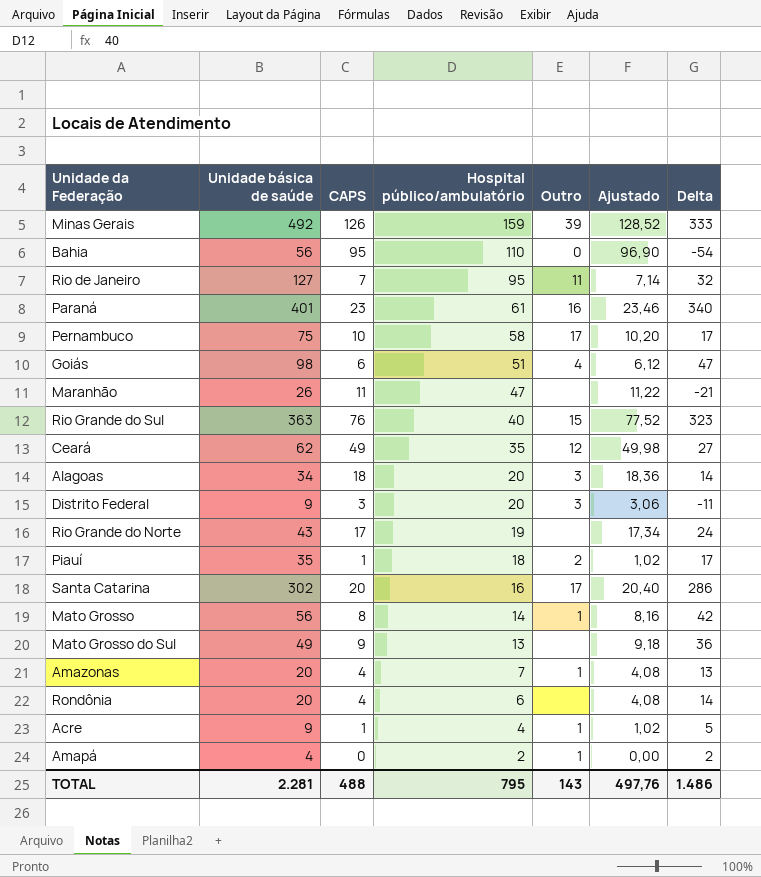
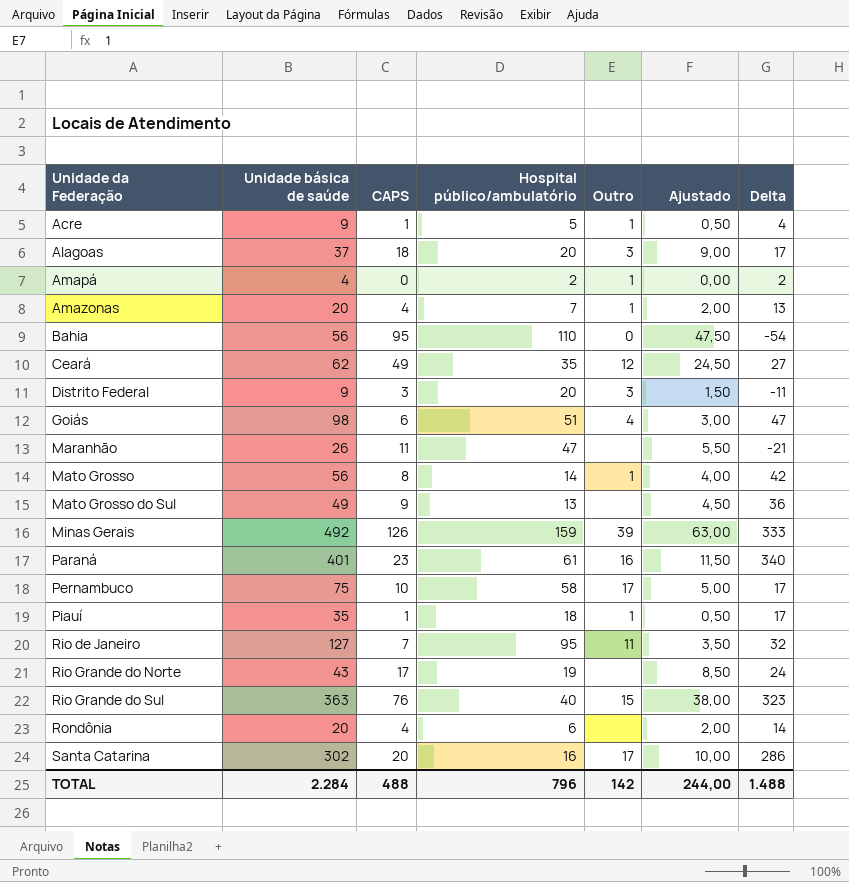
row order: Hospital público/ambulatório descending -> Unidade da Federação ascending
column Ajustado | formula: [CAPS] * 1,02 -> [CAPS] * 0,5
Acre | Hospital público/ambulatório: 4 -> 5
Acre | Delta: 5 -> 4
Alagoas | Unidade básica de saúde: 34 -> 37
Alagoas | Delta: 14 -> 17
Piauí | Outro: 2 -> 1
TOTAL | Unidade básica de saúde: 2.281 -> 2.284
TOTAL | Hospital público/ambulatório: 795 -> 796
TOTAL | Outro: 143 -> 142
TOTAL | Ajustado: 497,76 -> 244,00
TOTAL | Delta: 1.486 -> 1.488

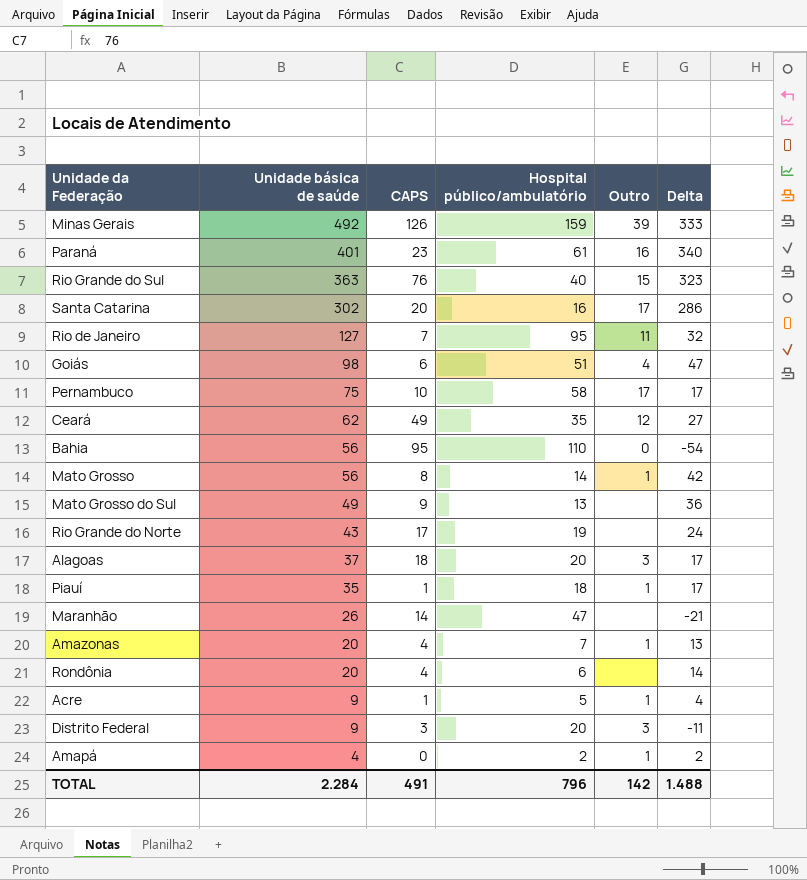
row order: Unidade da Federação ascending -> Unidade básica de saúde descending
column Ajustado | formula: [CAPS] * 0,5 -> none
Maranhão | CAPS: 11 -> 14
TOTAL | CAPS: 488 -> 491

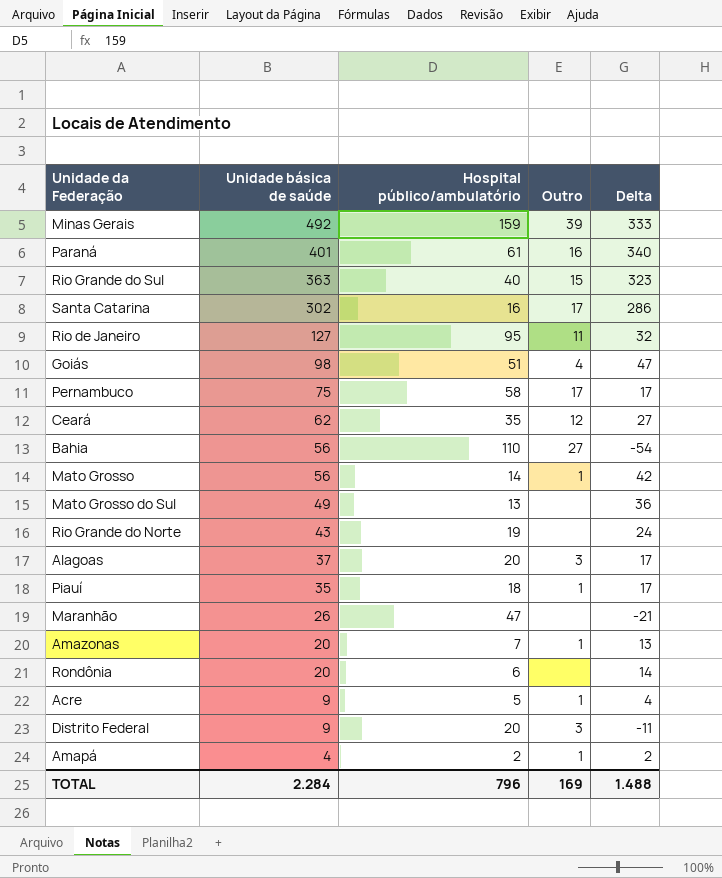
column CAPS | position: 3 -> none
Bahia | Outro: 0 -> 27
TOTAL | Outro: 142 -> 169

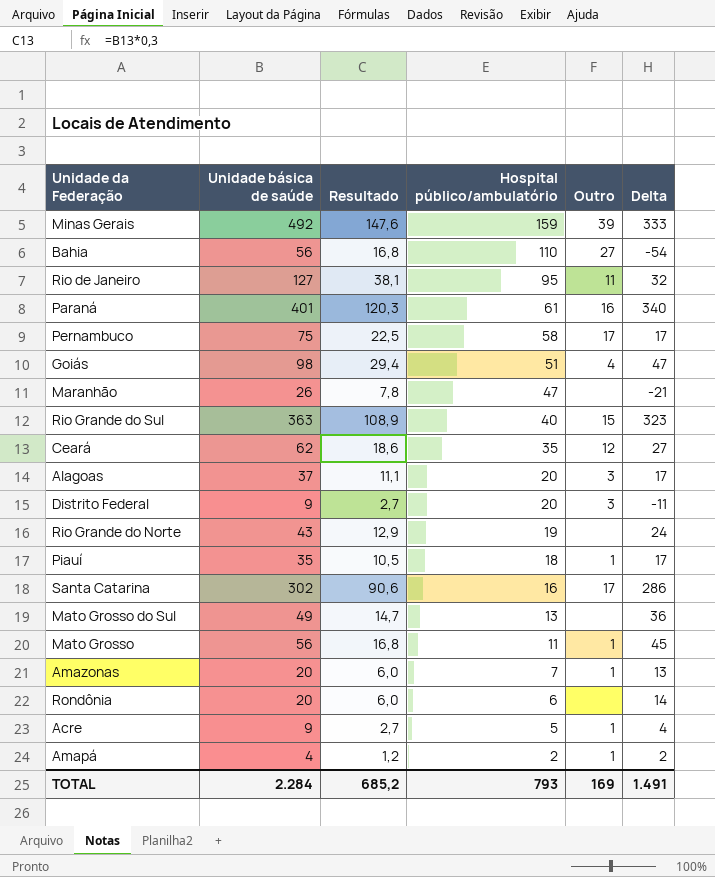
row order: Unidade básica de saúde descending -> Hospital público/ambulatório descending
column Resultado | formula: none -> [Unidade básica de saúde] * 0,3
Mato Grosso | Hospital público/ambulatório: 14 -> 11
Mato Grosso | Delta: 42 -> 45
TOTAL | Hospital público/ambulatório: 796 -> 793
TOTAL | Delta: 1.488 -> 1.491

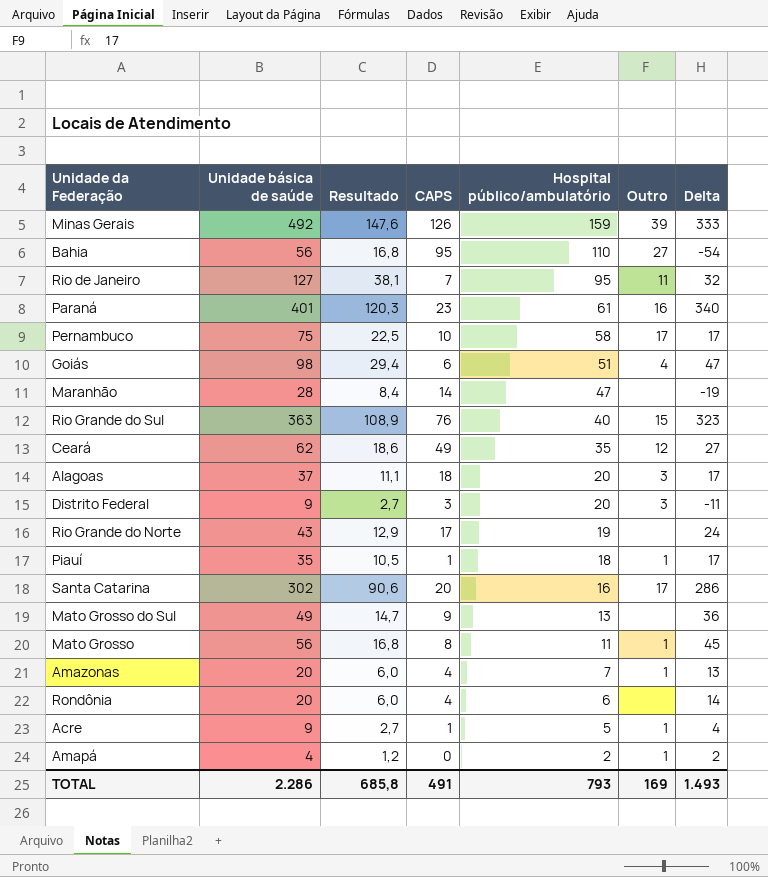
column CAPS | position: none -> 4
Maranhão | Unidade básica de saúde: 26 -> 28
Maranhão | Resultado: 7,8 -> 8,4
Maranhão | Delta: -21 -> -19
TOTAL | Unidade básica de saúde: 2.284 -> 2.286
TOTAL | Resultado: 685,2 -> 685,8
TOTAL | Delta: 1.491 -> 1.493

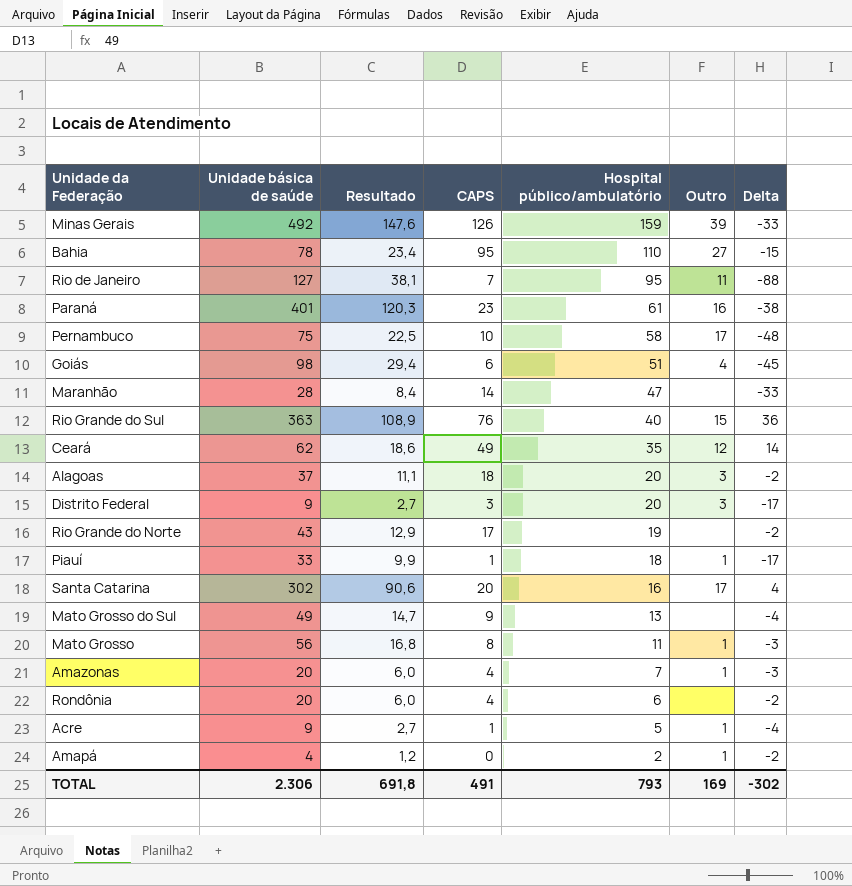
column Delta | formula: [Unidade básica de saúde] - [Hospital público/ambulatório] -> [CAPS] - [Hospital público/ambulatório]
Bahia | Unidade básica de saúde: 56 -> 78
Bahia | Resultado: 16,8 -> 23,4
Piauí | Unidade básica de saúde: 35 -> 33
Piauí | Resultado: 10,5 -> 9,9
TOTAL | Unidade básica de saúde: 2.286 -> 2.306
TOTAL | Resultado: 685,8 -> 691,8
TOTAL | Delta: 1.493 -> -302

